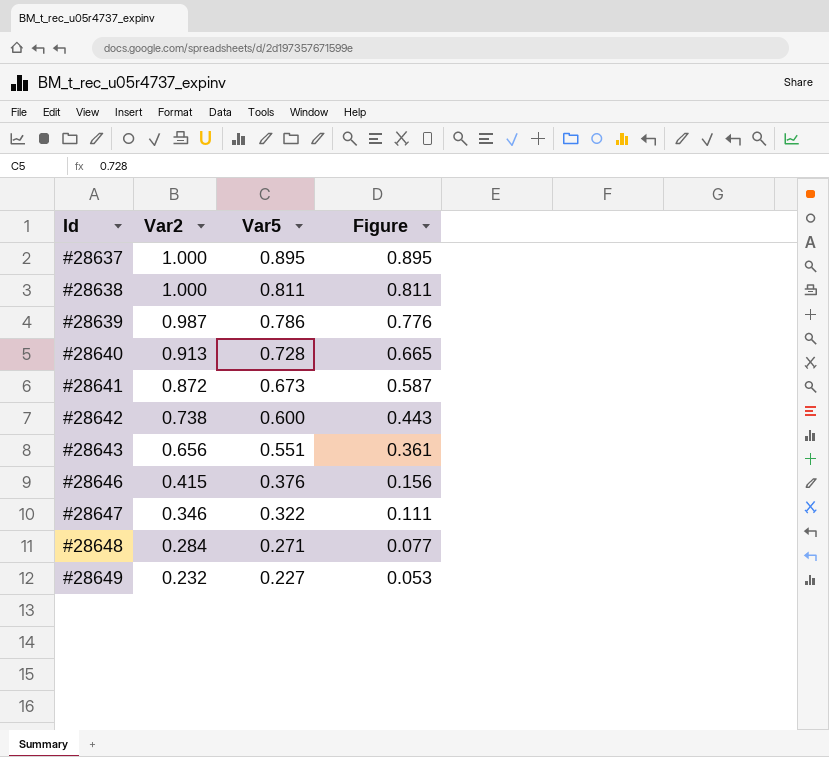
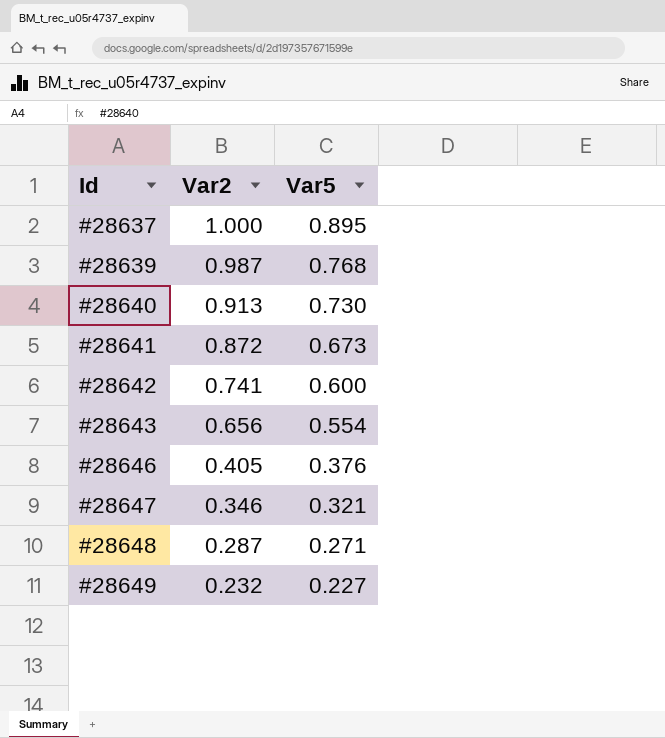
column Figure | formula: [Var2] * [Var5] -> none
row #28638: 1.000 | 0.811 | 0.811 -> none
#28639 | Var5: 0.786 -> 0.768
#28640 | Var5: 0.728 -> 0.730
#28642 | Var2: 0.738 -> 0.741
#28643 | Var5: 0.551 -> 0.554
#28646 | Var2: 0.415 -> 0.405
#28647 | Var5: 0.322 -> 0.321
#28648 | Var2: 0.284 -> 0.287

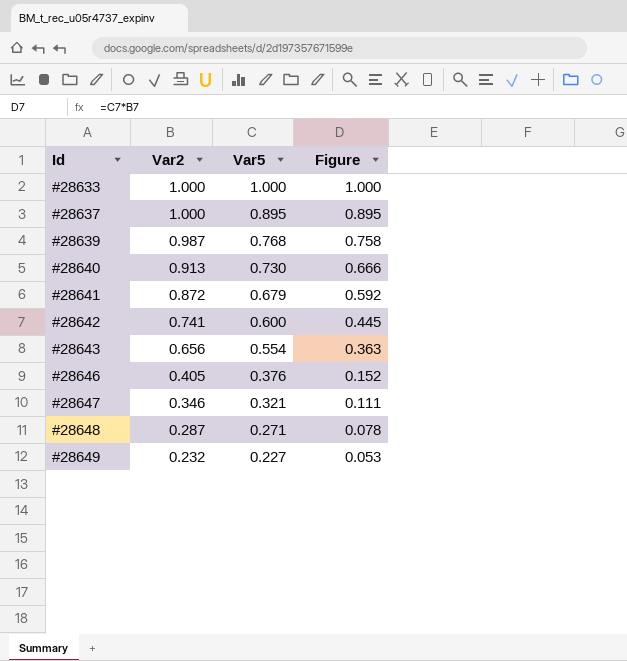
column Figure | formula: none -> [Var2] * [Var5]
row #28633: none -> 1.000 | 1.000 | 1.000
#28641 | Var5: 0.673 -> 0.679

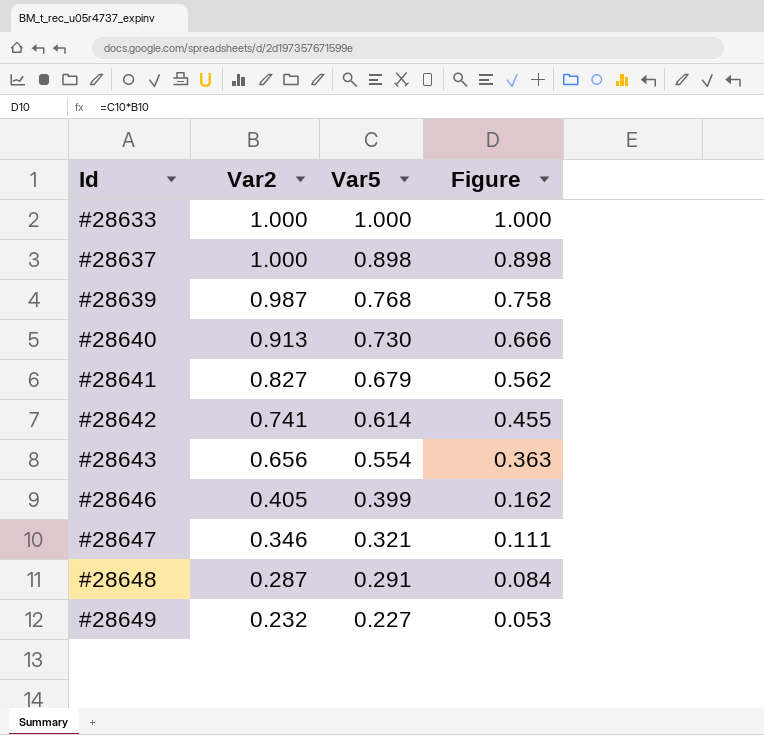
#28637 | Var5: 0.895 -> 0.898
#28637 | Figure: 0.895 -> 0.898
#28641 | Var2: 0.872 -> 0.827
#28641 | Figure: 0.592 -> 0.562
#28642 | Var5: 0.600 -> 0.614
#28642 | Figure: 0.445 -> 0.455
#28646 | Var5: 0.376 -> 0.399
#28646 | Figure: 0.152 -> 0.162
#28648 | Var5: 0.271 -> 0.291
#28648 | Figure: 0.078 -> 0.084

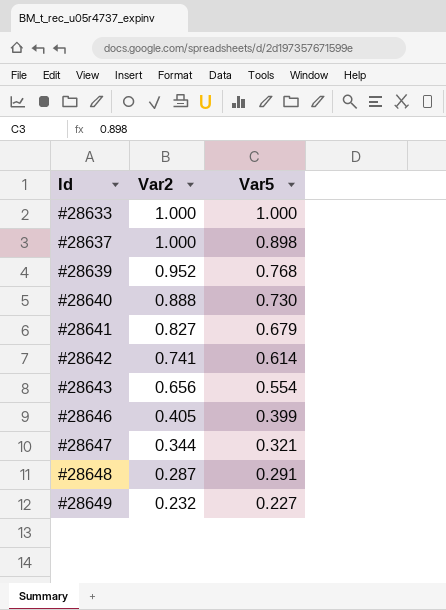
column Figure | formula: [Var2] * [Var5] -> none
#28639 | Var2: 0.987 -> 0.952
#28640 | Var2: 0.913 -> 0.888
#28647 | Var2: 0.346 -> 0.344

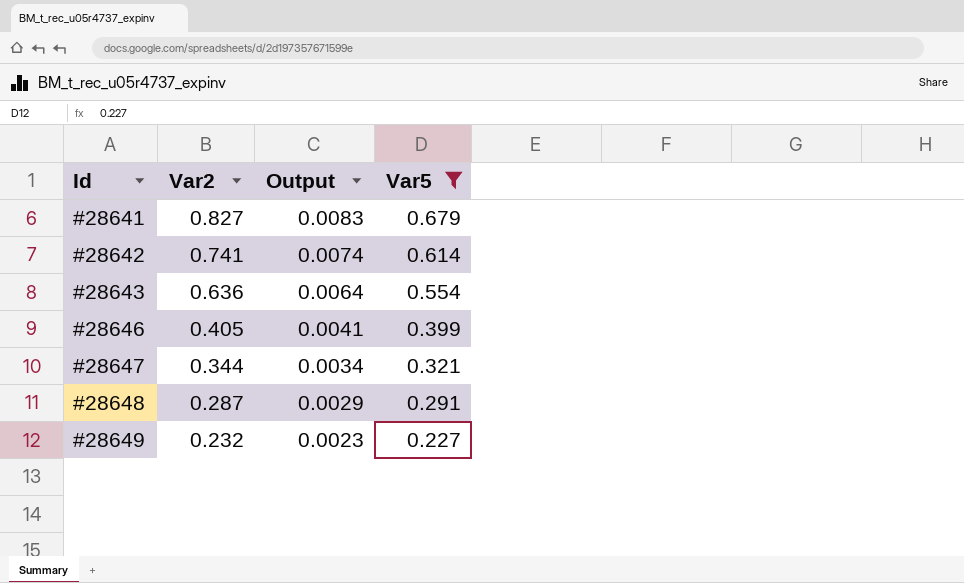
filter: none -> Var5 <= 0.679
column Output | formula: none -> [Var2] * 0.01
#28643 | Var2: 0.656 -> 0.636

